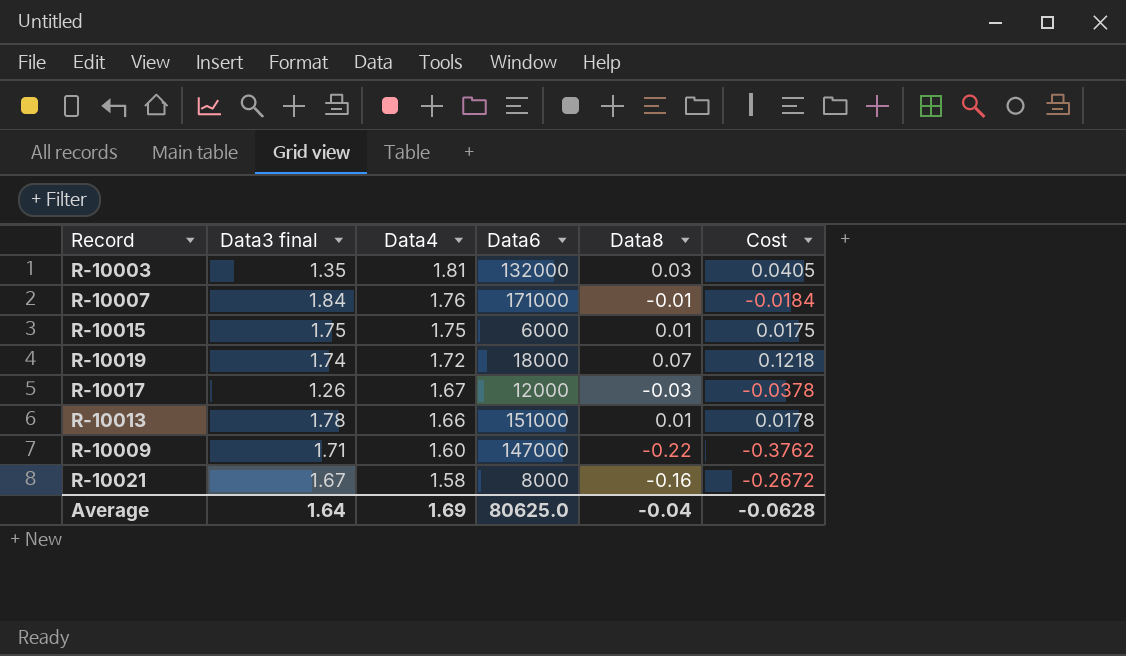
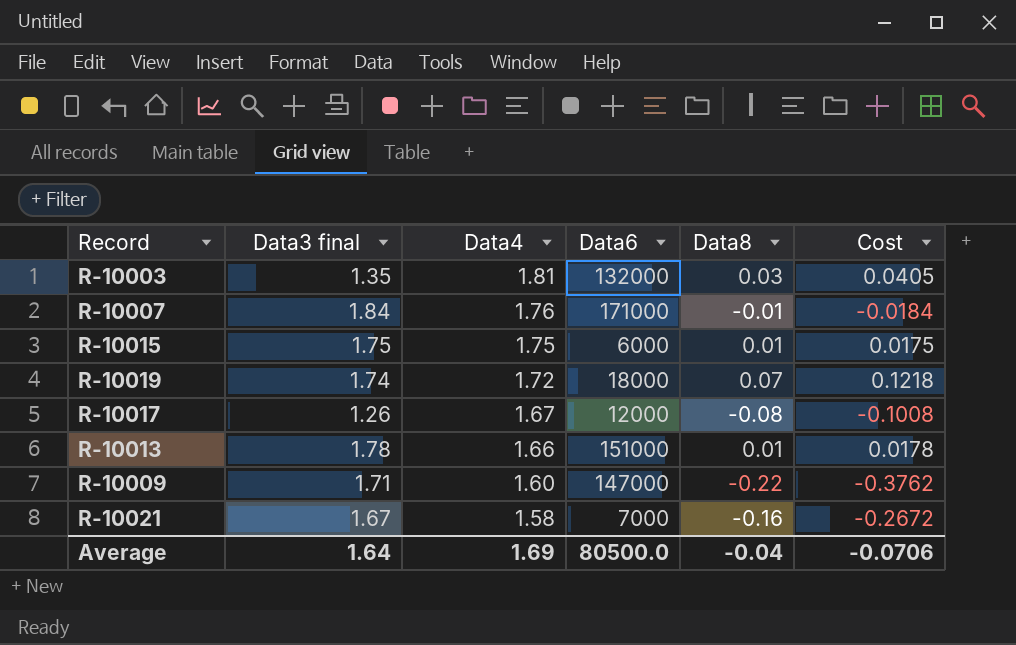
R-10017 | Data8: -0.03 -> -0.08
R-10017 | Cost: -0.0378 -> -0.1008
R-10021 | Data6: 8000 -> 7000
Average | Data6: 80625.0 -> 80500.0
Average | Cost: -0.0628 -> -0.0706

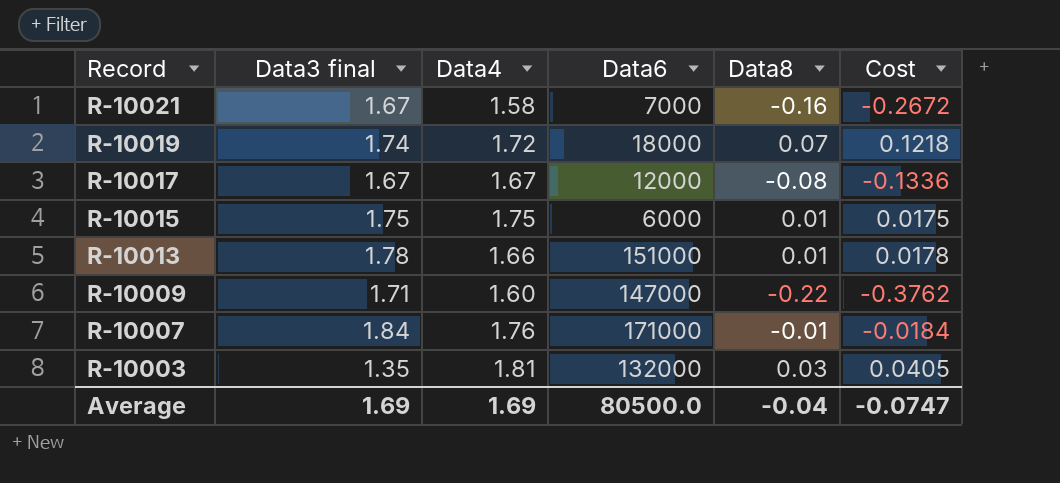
row order: Data4 descending -> Record descending
R-10017 | Data3 final: 1.26 -> 1.67
R-10017 | Cost: -0.1008 -> -0.1336
Average | Data3 final: 1.64 -> 1.69
Average | Cost: -0.0706 -> -0.0747

